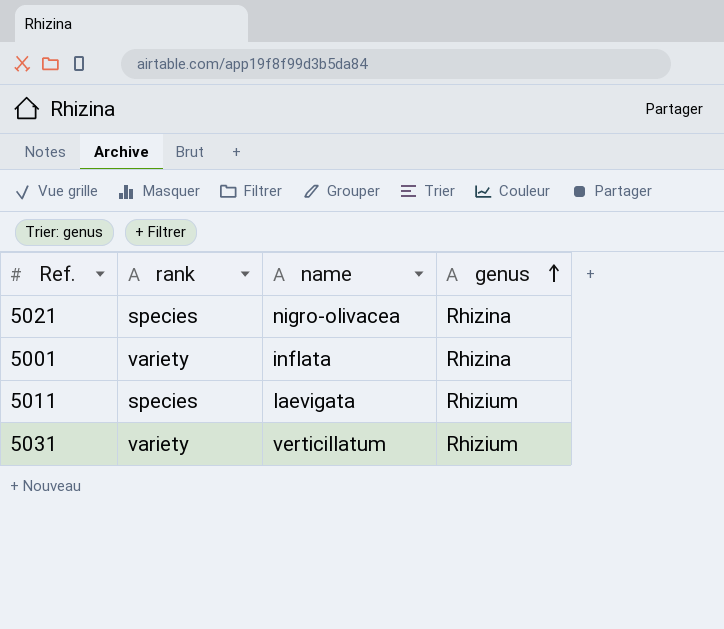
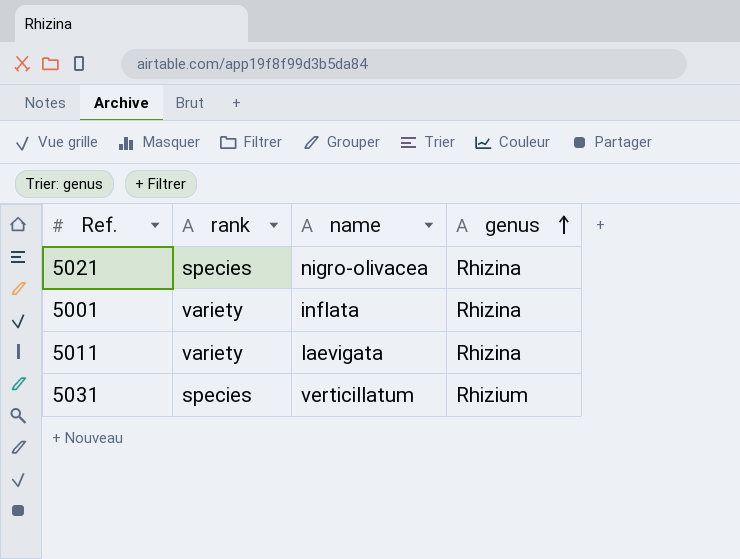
5011 | rank: species -> variety
5011 | genus: Rhizium -> Rhizina
5031 | rank: variety -> species

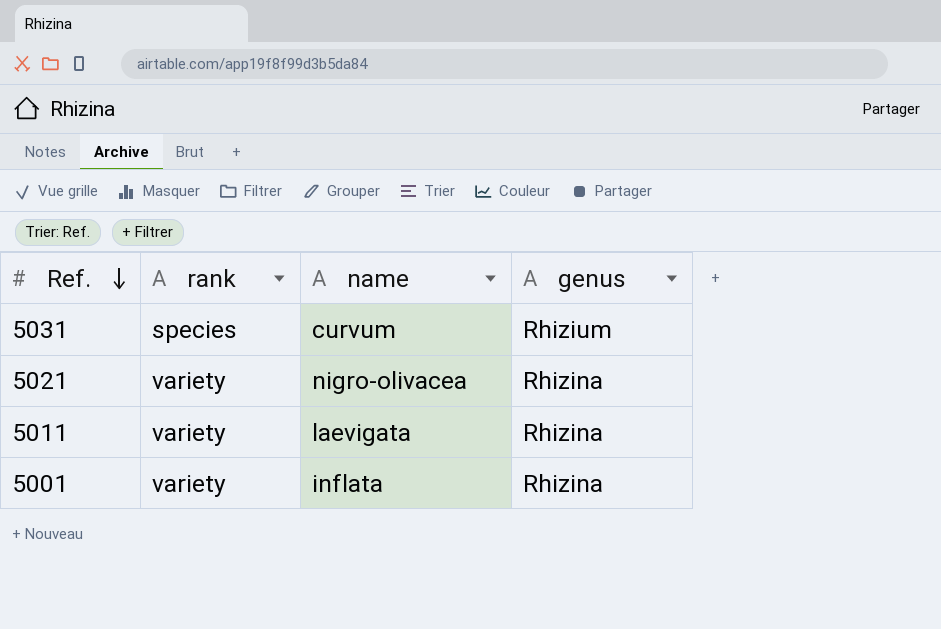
row order: genus ascending -> Ref. descending
5031 | name: verticillatum -> curvum
5021 | rank: species -> variety

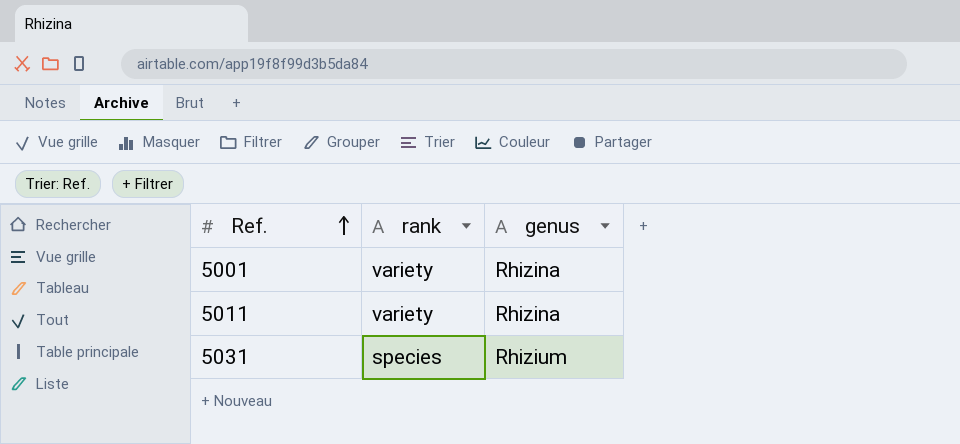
row order: Ref. descending -> Ref. ascending
column name | position: 3 -> none
row 5021: variety | nigro-olivacea | Rhizina -> none

